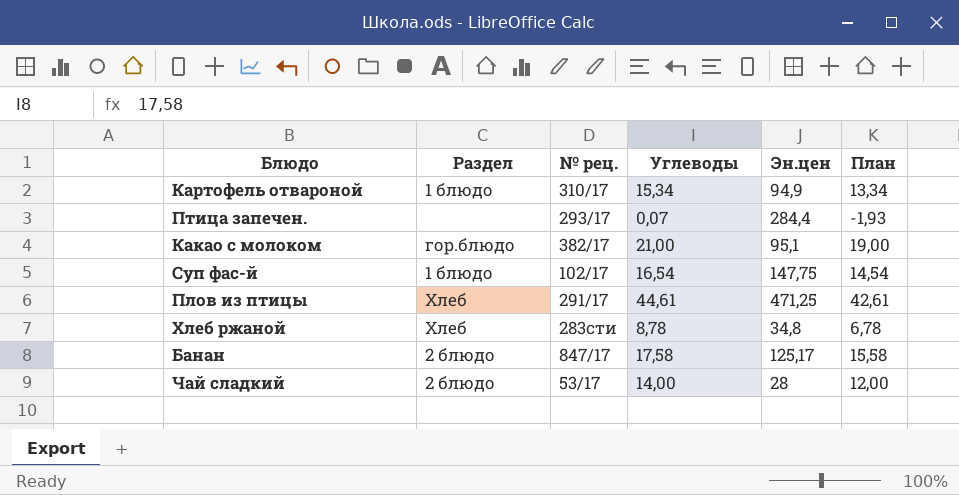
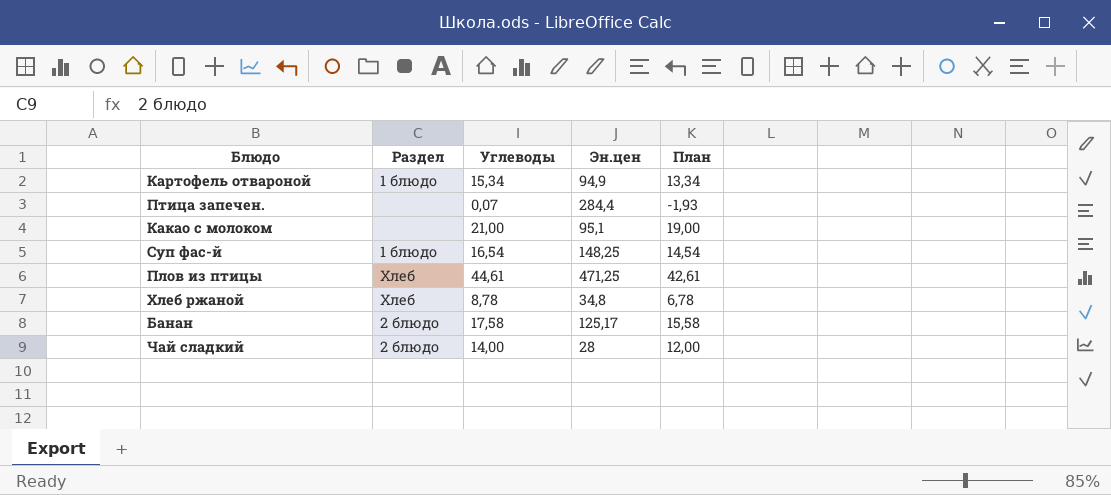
column № рец. | position: 3 -> none
Какао с молоком | Раздел: гор.блюдо -> none
Суп фас-й | Эн.цен: 147,75 -> 148,25

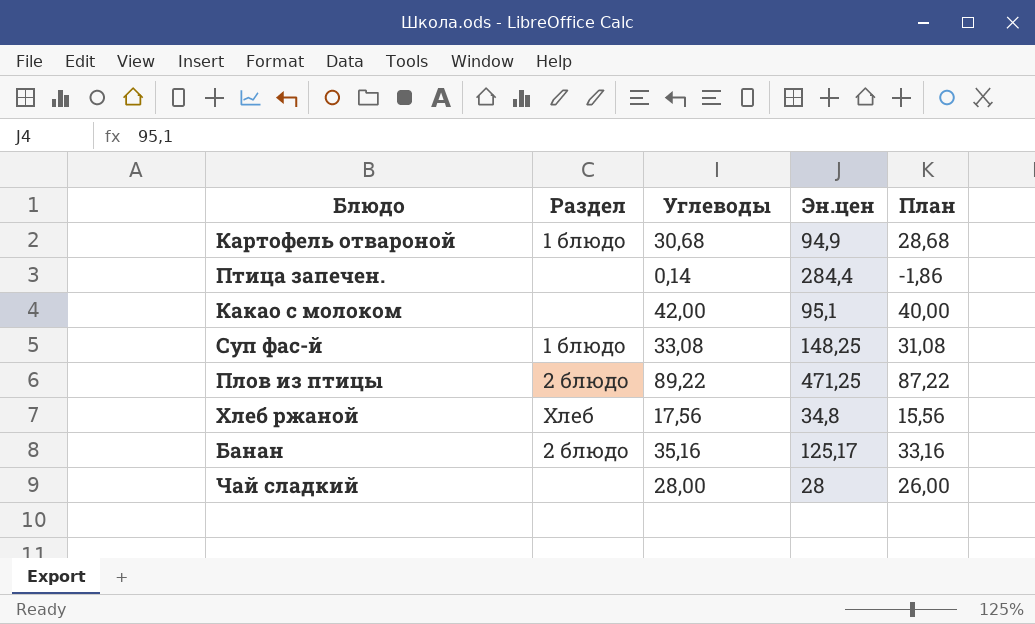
Картофель отвароной | Углеводы: 15,34 -> 30,68
Картофель отвароной | План: 13,34 -> 28,68
Птица запечен. | Углеводы: 0,07 -> 0,14
Птица запечен. | План: -1,93 -> -1,86
Какао с молоком | Углеводы: 21,00 -> 42,00
Какао с молоком | План: 19,00 -> 40,00
Суп фас-й | Углеводы: 16,54 -> 33,08
Суп фас-й | План: 14,54 -> 31,08
Плов из птицы | Раздел: Хлеб -> 2 блюдо
Плов из птицы | Углеводы: 44,61 -> 89,22
Плов из птицы | План: 42,61 -> 87,22
Хлеб ржаной | Углеводы: 8,78 -> 17,56
Хлеб ржаной | План: 6,78 -> 15,56
Банан | Углеводы: 17,58 -> 35,16
Банан | План: 15,58 -> 33,16
Чай сладкий | Раздел: 2 блюдо -> none
Чай сладкий | Углеводы: 14,00 -> 28,00
Чай сладкий | План: 12,00 -> 26,00

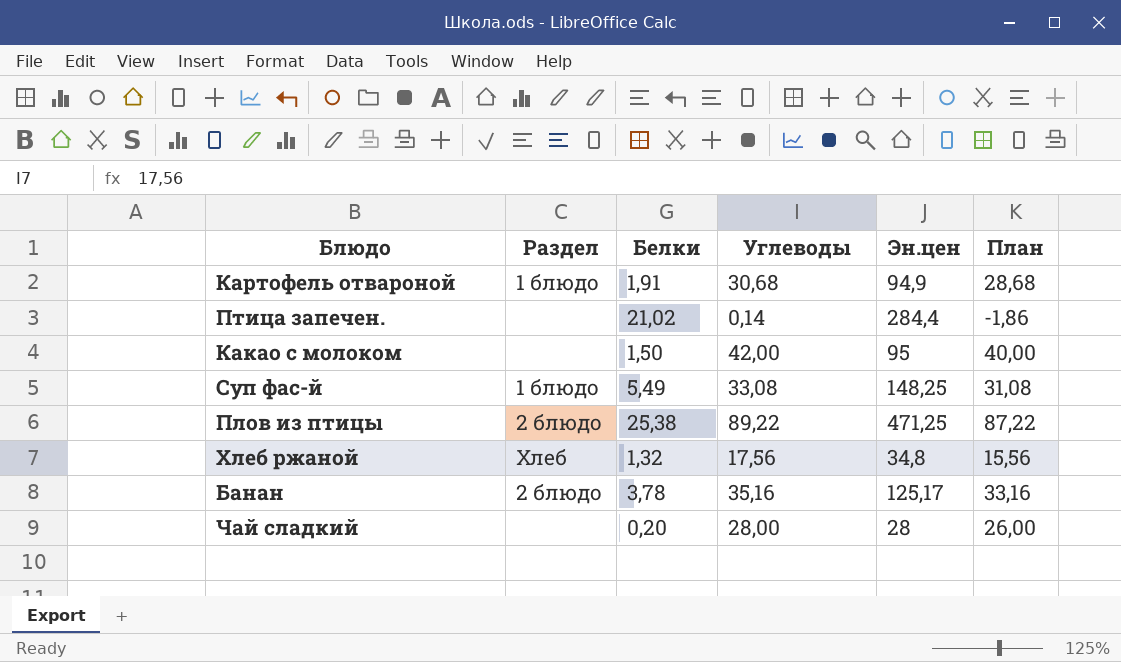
column Белки | position: none -> 3
Какао с молоком | Эн.цен: 95,1 -> 95

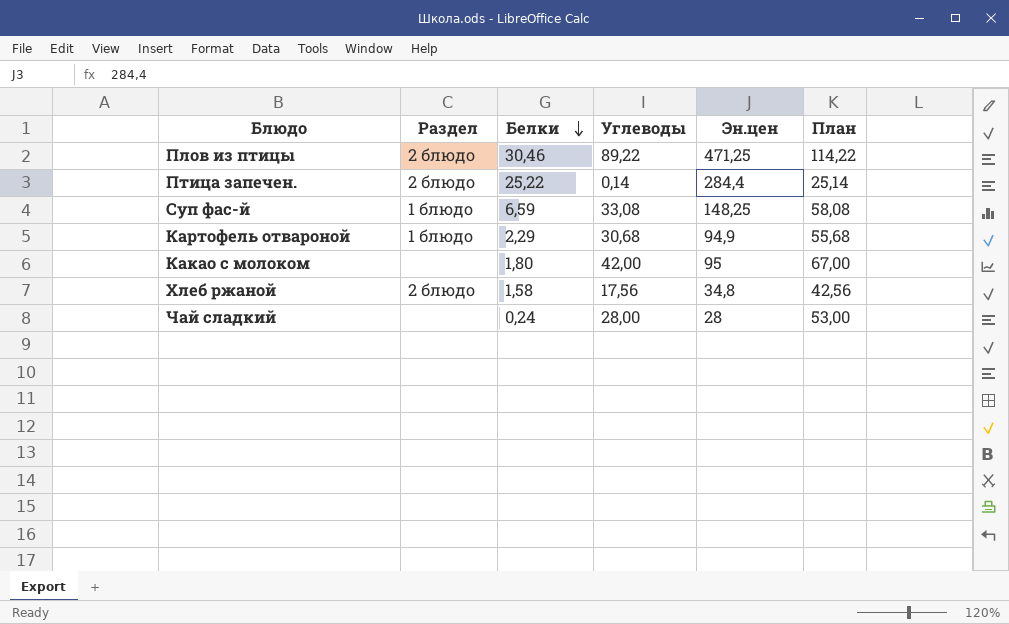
row order: none -> Белки descending
column План | formula: [Углеводы] - 2 -> [Углеводы] + 25
row Банан: 2 блюдо | 3,78 | 35,16 | 125,17 | 33,16 -> none
Плов из птицы | Белки: 25,38 -> 30,46
Птица запечен. | Раздел: none -> 2 блюдо
Птица запечен. | Белки: 21,02 -> 25,22
Суп фас-й | Белки: 5,49 -> 6,59
Картофель отвароной | Белки: 1,91 -> 2,29
Какао с молоком | Белки: 1,50 -> 1,80
Хлеб ржаной | Раздел: Хлеб -> 2 блюдо
Хлеб ржаной | Белки: 1,32 -> 1,58
Чай сладкий | Белки: 0,20 -> 0,24

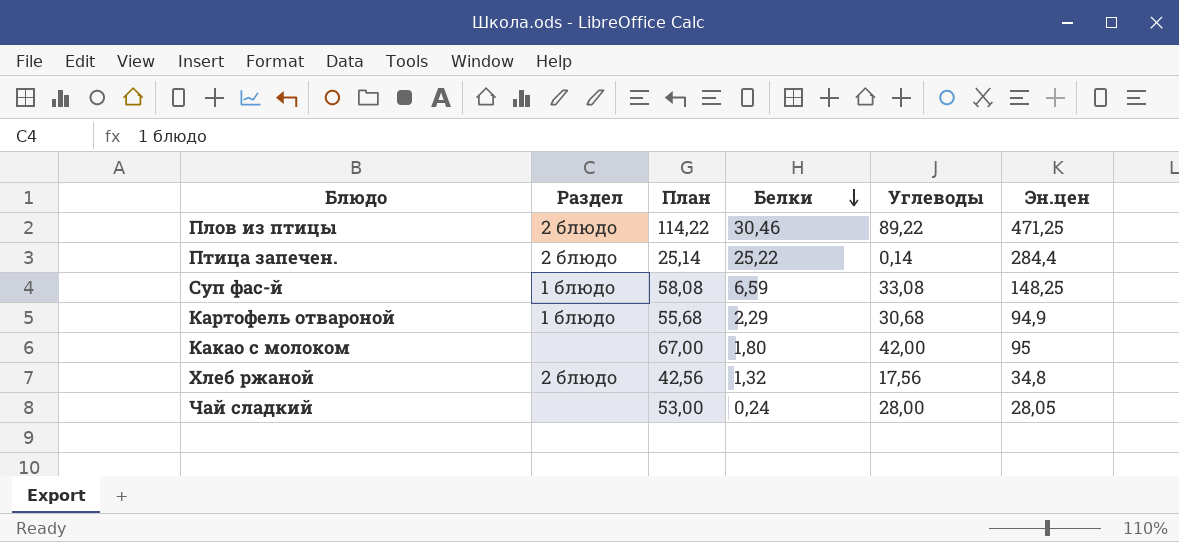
column План | position: 6 -> 3
Хлеб ржаной | Белки: 1,58 -> 1,32
Чай сладкий | Эн.цен: 28 -> 28,05

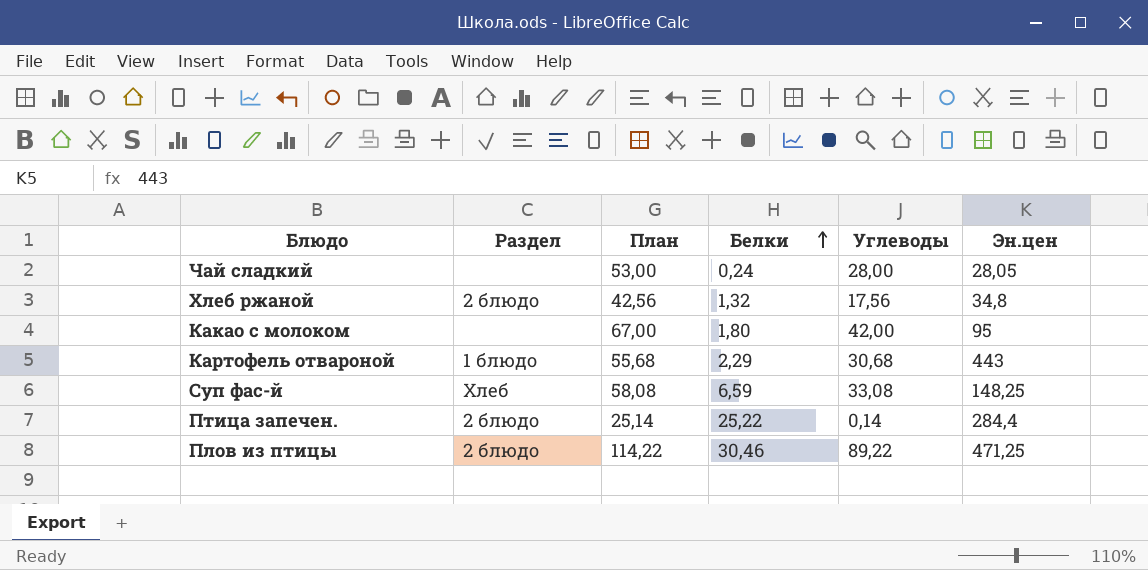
row order: Белки descending -> Белки ascending
Картофель отвароной | Эн.цен: 94,9 -> 443
Суп фас-й | Раздел: 1 блюдо -> Хлеб

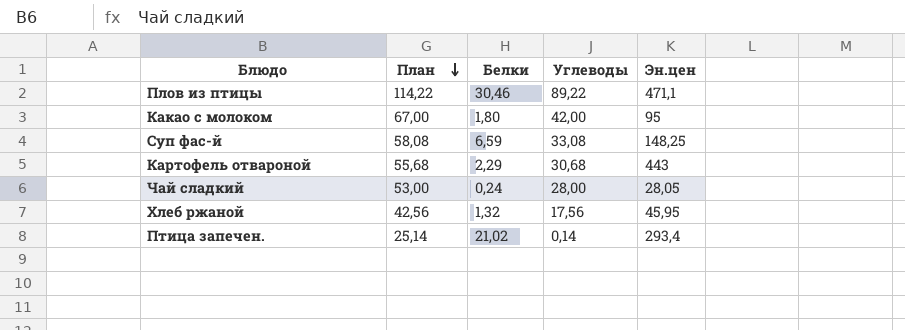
row order: Белки ascending -> План descending
column Раздел | position: 2 -> none
Плов из птицы | Эн.цен: 471,25 -> 471,1
Хлеб ржаной | Эн.цен: 34,8 -> 45,95
Птица запечен. | Белки: 25,22 -> 21,02
Птица запечен. | Эн.цен: 284,4 -> 293,4

